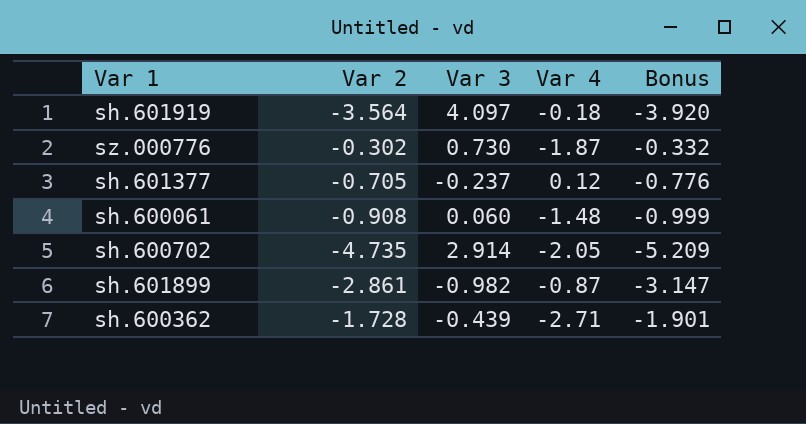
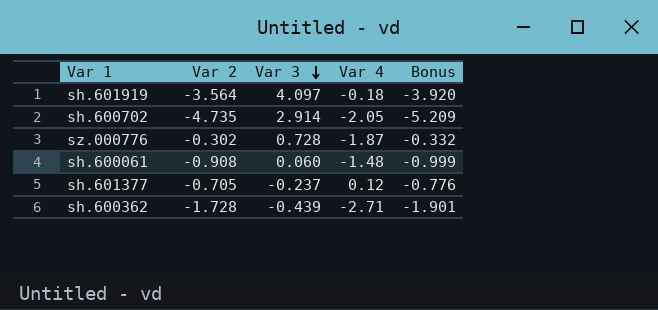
row order: none -> Var 3 descending
row sh.601899: -2.861 | -0.982 | -0.87 | -3.147 -> none
sz.000776 | Var 3: 0.730 -> 0.728

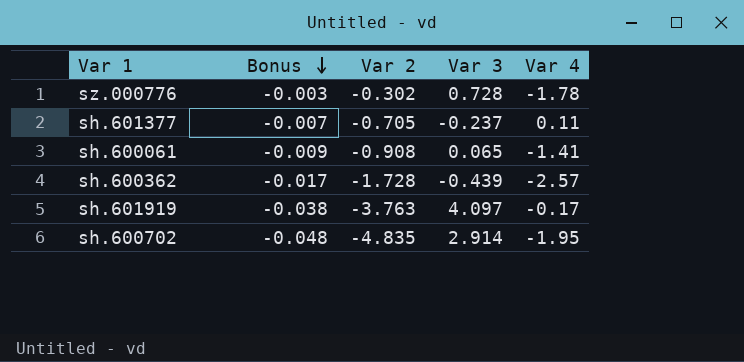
row order: Var 3 descending -> Bonus descending
column Bonus | formula: [Var 2] * 1.1 -> [Var 2] * 0.01
column Bonus | position: 5 -> 2
sz.000776 | Var 4: -1.87 -> -1.78
sh.601377 | Var 4: 0.12 -> 0.11
sh.600061 | Var 3: 0.060 -> 0.065
sh.600061 | Var 4: -1.48 -> -1.41
sh.600362 | Var 4: -2.71 -> -2.57
sh.601919 | Var 2: -3.564 -> -3.763
sh.601919 | Var 4: -0.18 -> -0.17
sh.600702 | Var 2: -4.735 -> -4.835
sh.600702 | Var 4: -2.05 -> -1.95

